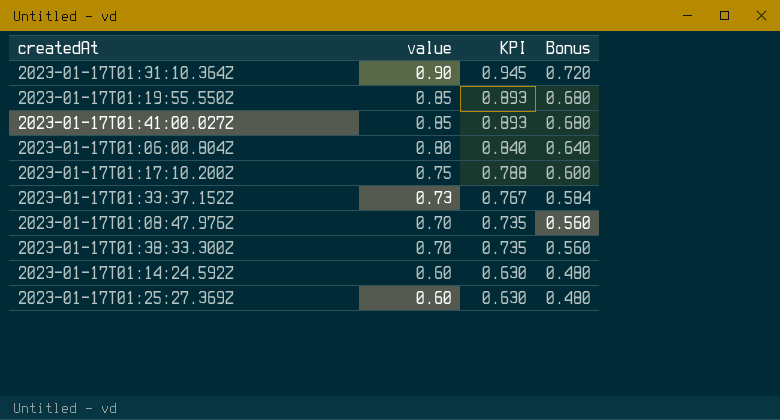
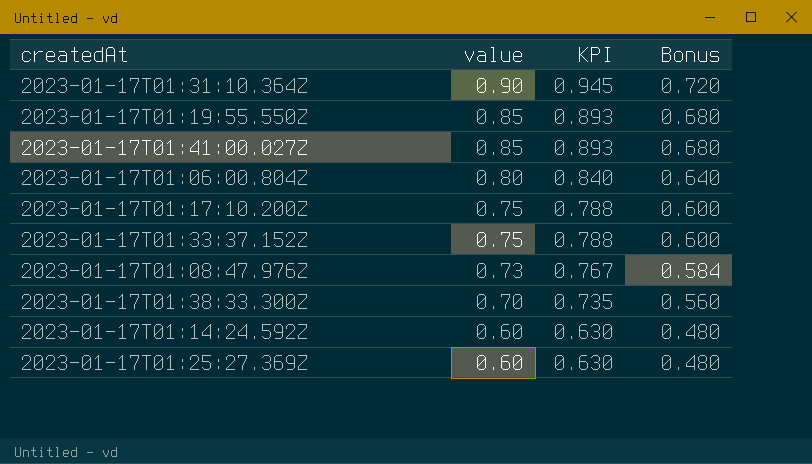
2023-01-17T01:33:37.152Z | value: 0.73 -> 0.75
2023-01-17T01:33:37.152Z | KPI: 0.767 -> 0.788
2023-01-17T01:33:37.152Z | Bonus: 0.584 -> 0.600
2023-01-17T01:08:47.976Z | value: 0.70 -> 0.73
2023-01-17T01:08:47.976Z | KPI: 0.735 -> 0.767
2023-01-17T01:08:47.976Z | Bonus: 0.560 -> 0.584

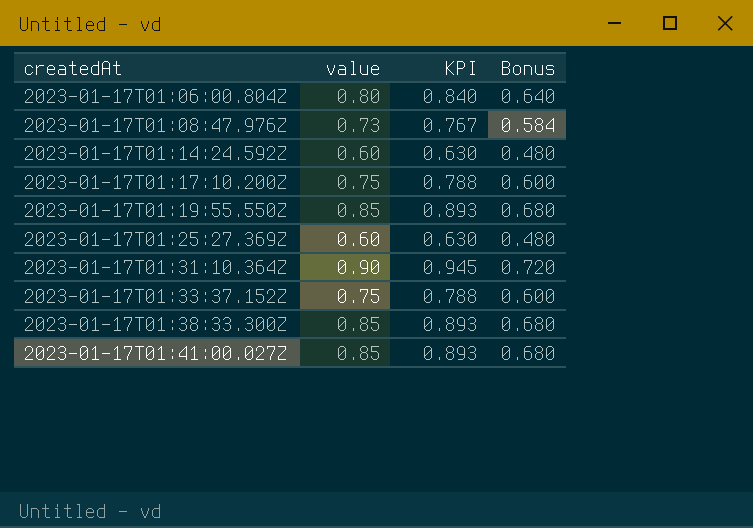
row order: value descending -> createdAt ascending
2023-01-17T01:38:33.300Z | value: 0.70 -> 0.85
2023-01-17T01:38:33.300Z | KPI: 0.735 -> 0.893
2023-01-17T01:38:33.300Z | Bonus: 0.560 -> 0.680

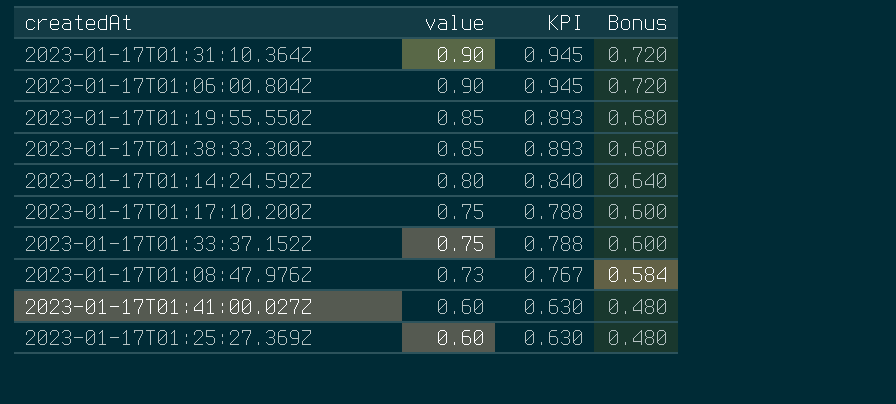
row order: createdAt ascending -> value descending
2023-01-17T01:06:00.804Z | value: 0.80 -> 0.90
2023-01-17T01:06:00.804Z | KPI: 0.840 -> 0.945
2023-01-17T01:06:00.804Z | Bonus: 0.640 -> 0.720
2023-01-17T01:14:24.592Z | value: 0.60 -> 0.80
2023-01-17T01:14:24.592Z | KPI: 0.630 -> 0.840
2023-01-17T01:14:24.592Z | Bonus: 0.480 -> 0.640
2023-01-17T01:41:00.027Z | value: 0.85 -> 0.60
2023-01-17T01:41:00.027Z | KPI: 0.893 -> 0.630
2023-01-17T01:41:00.027Z | Bonus: 0.680 -> 0.480

